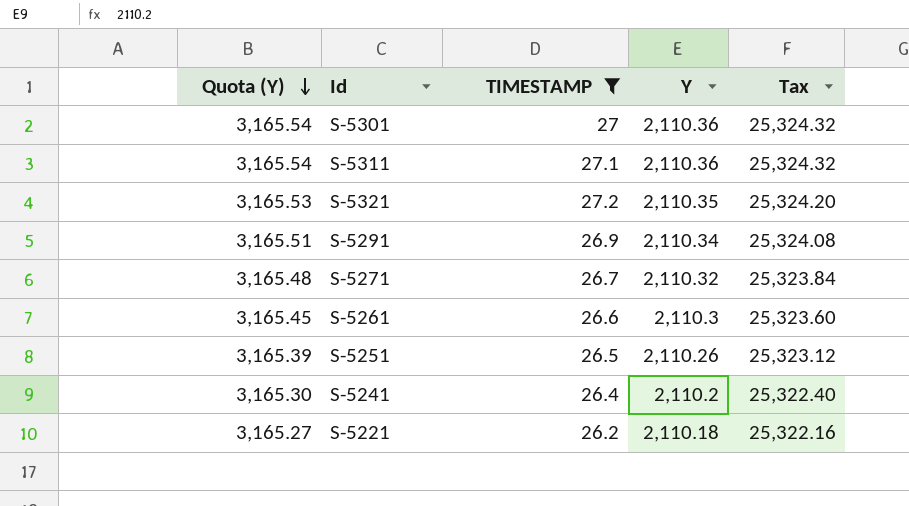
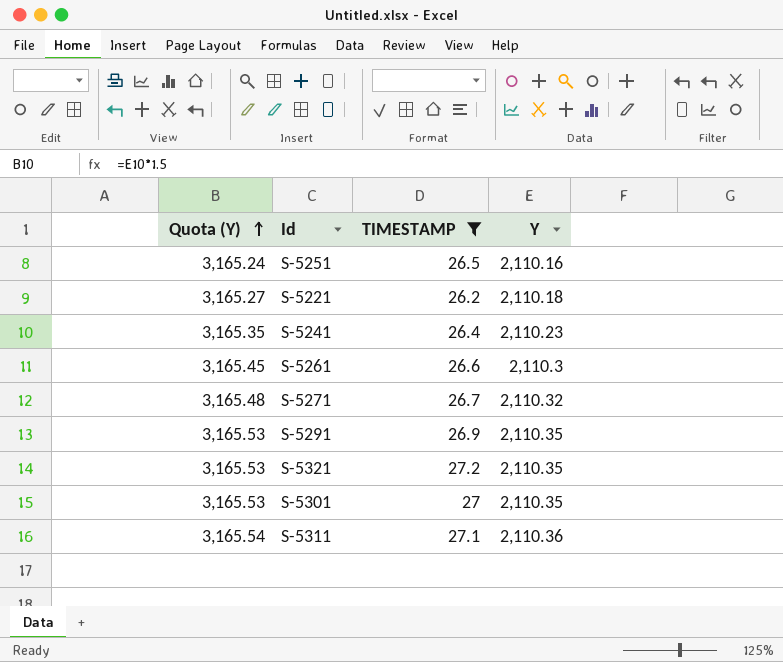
row order: Quota (Y) descending -> Quota (Y) ascending
column Tax | formula: [Y] * 12 -> none
S-5251 | Quota (Y): 3,165.39 -> 3,165.24
S-5251 | Y: 2,110.26 -> 2,110.16
S-5241 | Quota (Y): 3,165.30 -> 3,165.35
S-5241 | Y: 2,110.2 -> 2,110.23
S-5291 | Quota (Y): 3,165.51 -> 3,165.53
S-5291 | Y: 2,110.34 -> 2,110.35
S-5301 | Quota (Y): 3,165.54 -> 3,165.53
S-5301 | Y: 2,110.36 -> 2,110.35

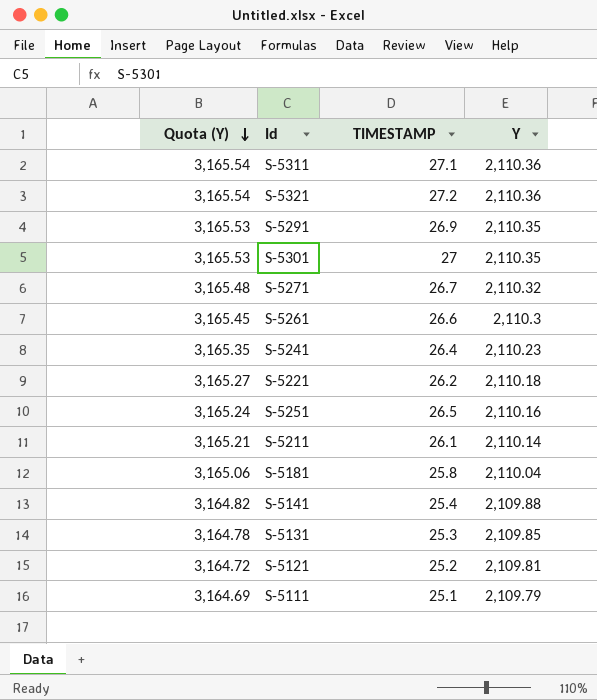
filter: TIMESTAMP >= 26.2 -> none
row order: Quota (Y) ascending -> Quota (Y) descending
S-5321 | Quota (Y): 3,165.53 -> 3,165.54
S-5321 | Y: 2,110.35 -> 2,110.36

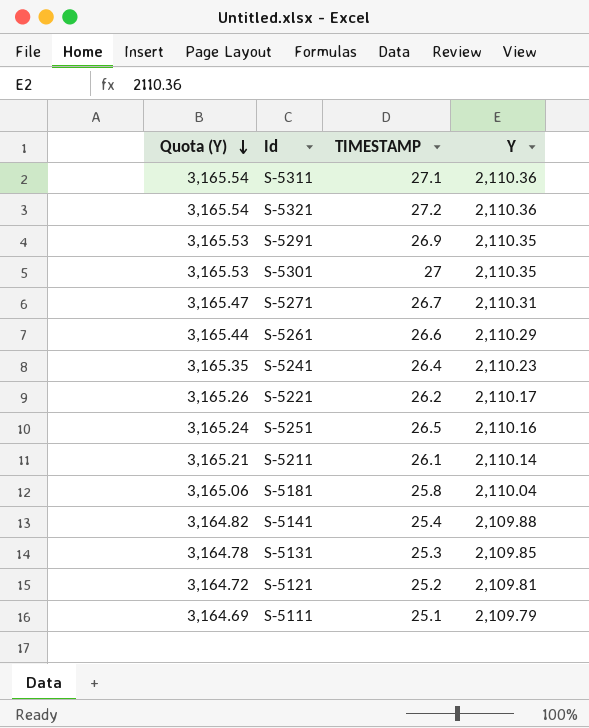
S-5271 | Quota (Y): 3,165.48 -> 3,165.47
S-5271 | Y: 2,110.32 -> 2,110.31
S-5261 | Quota (Y): 3,165.45 -> 3,165.44
S-5261 | Y: 2,110.3 -> 2,110.29
S-5221 | Quota (Y): 3,165.27 -> 3,165.26
S-5221 | Y: 2,110.18 -> 2,110.17

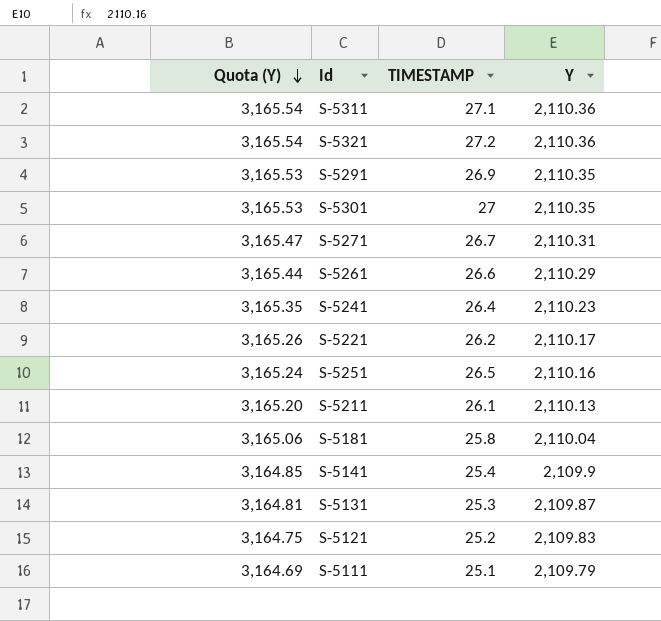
S-5211 | Quota (Y): 3,165.21 -> 3,165.20
S-5211 | Y: 2,110.14 -> 2,110.13
S-5141 | Quota (Y): 3,164.82 -> 3,164.85
S-5141 | Y: 2,109.88 -> 2,109.9
S-5131 | Quota (Y): 3,164.78 -> 3,164.81
S-5131 | Y: 2,109.85 -> 2,109.87
S-5121 | Quota (Y): 3,164.72 -> 3,164.75
S-5121 | Y: 2,109.81 -> 2,109.83

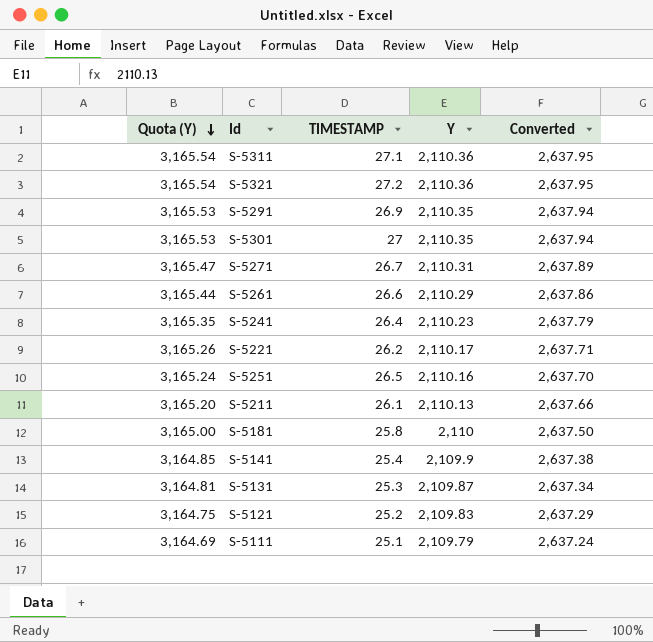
column Converted | formula: none -> [Y] * 1.25
S-5181 | Quota (Y): 3,165.06 -> 3,165.00
S-5181 | Y: 2,110.04 -> 2,110

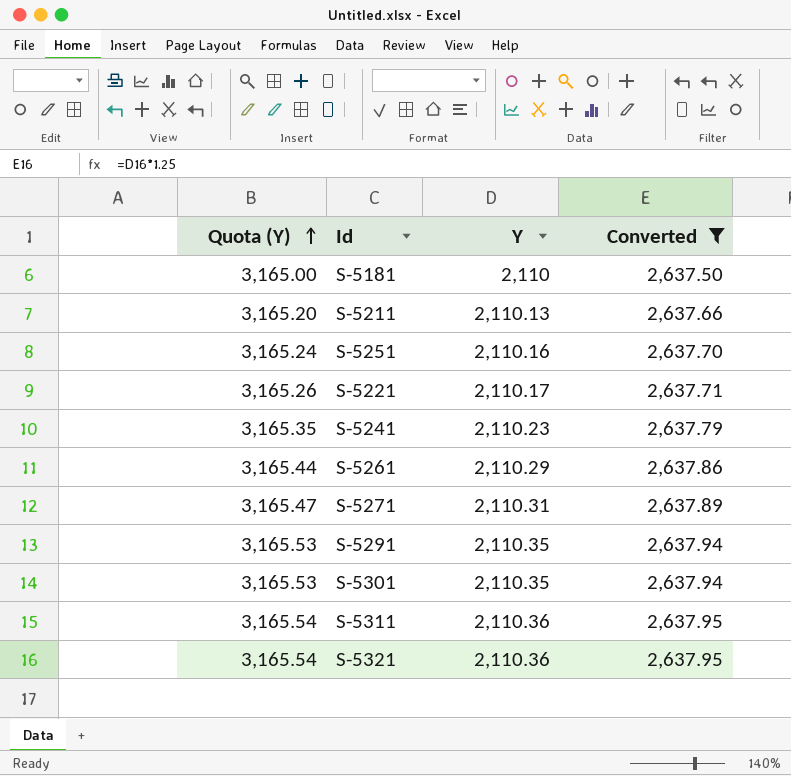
filter: none -> Converted >= 2,637.50
row order: Quota (Y) descending -> Quota (Y) ascending
column TIMESTAMP | position: 3 -> none

